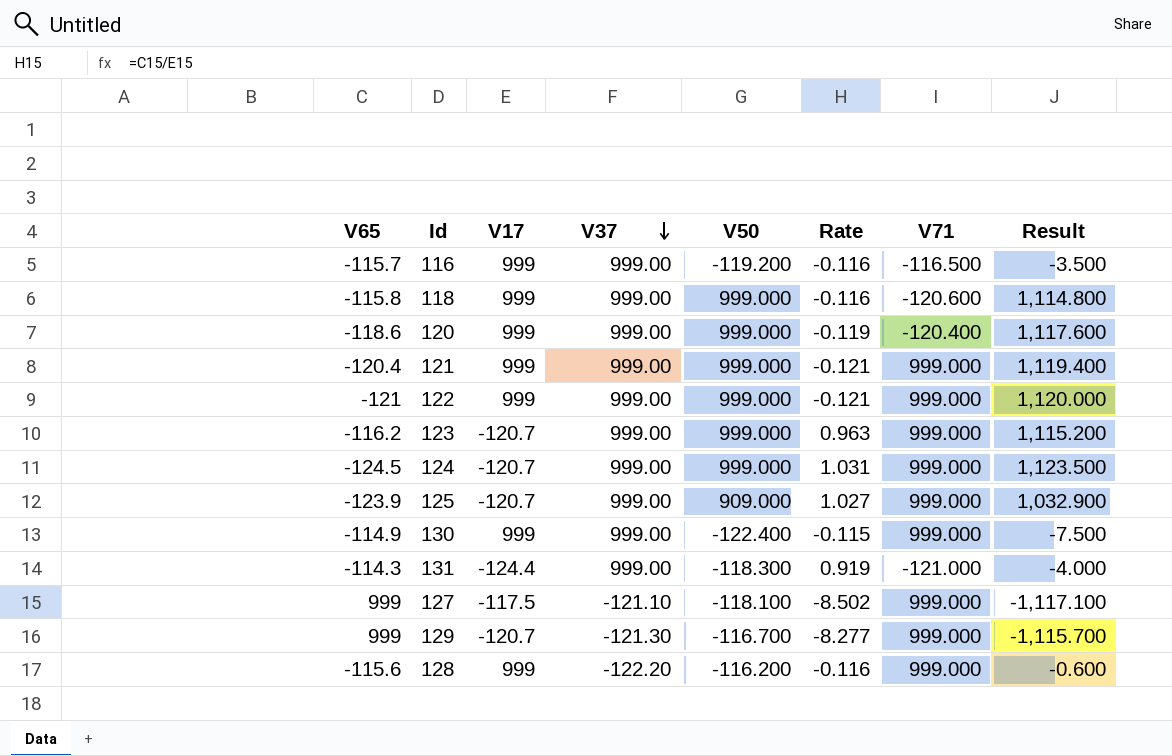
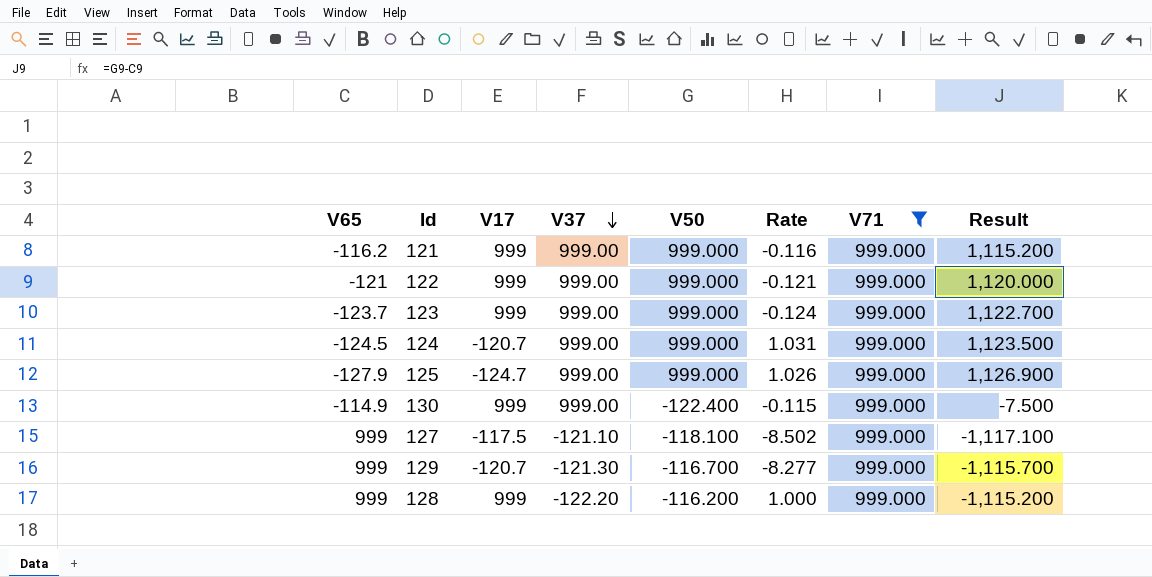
filter: none -> V71 = 999.000
121 | V65: -120.4 -> -116.2
121 | Rate: -0.121 -> -0.116
121 | Result: 1,119.400 -> 1,115.200
123 | V65: -116.2 -> -123.7
123 | V17: -120.7 -> 999
123 | Rate: 0.963 -> -0.124
123 | Result: 1,115.200 -> 1,122.700
125 | V65: -123.9 -> -127.9
125 | V17: -120.7 -> -124.7
125 | V50: 909.000 -> 999.000
125 | Rate: 1.027 -> 1.026
125 | Result: 1,032.900 -> 1,126.900
128 | V65: -115.6 -> 999
128 | Rate: -0.116 -> 1.000
128 | Result: -0.600 -> -1,115.200

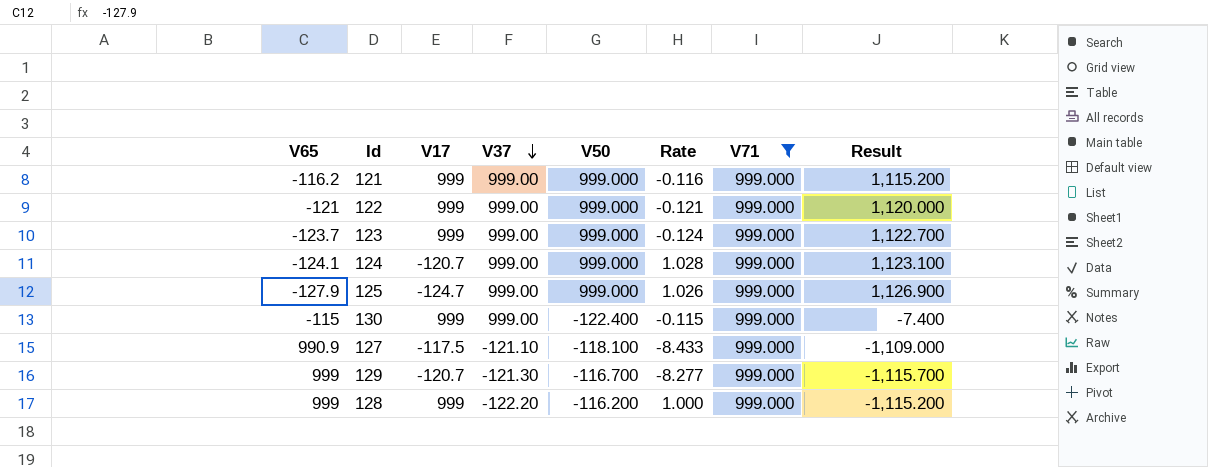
124 | V65: -124.5 -> -124.1
124 | Rate: 1.031 -> 1.028
124 | Result: 1,123.500 -> 1,123.100
130 | V65: -114.9 -> -115
130 | Result: -7.500 -> -7.400
127 | V65: 999 -> 990.9
127 | Rate: -8.502 -> -8.433
127 | Result: -1,117.100 -> -1,109.000

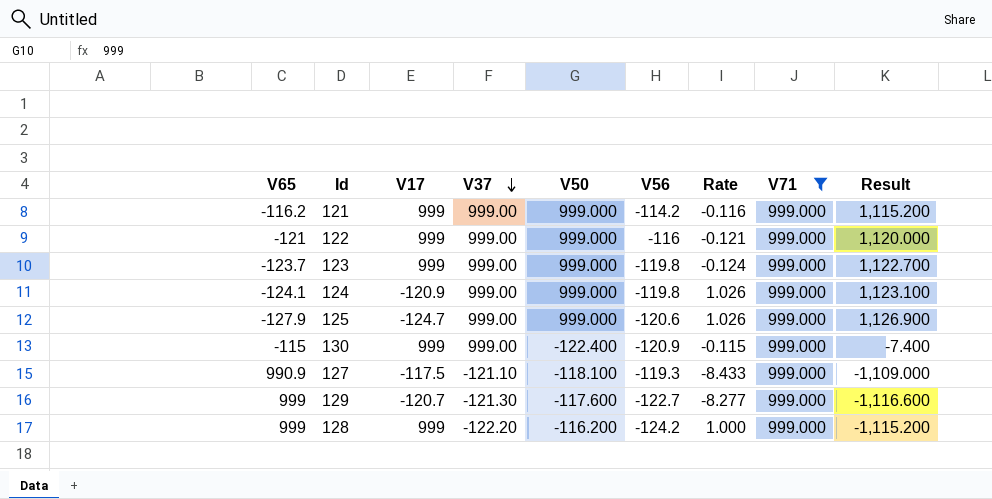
column V56 | position: none -> 6
124 | V17: -120.7 -> -120.9
124 | Rate: 1.028 -> 1.026
129 | V50: -116.700 -> -117.600
129 | Result: -1,115.700 -> -1,116.600

